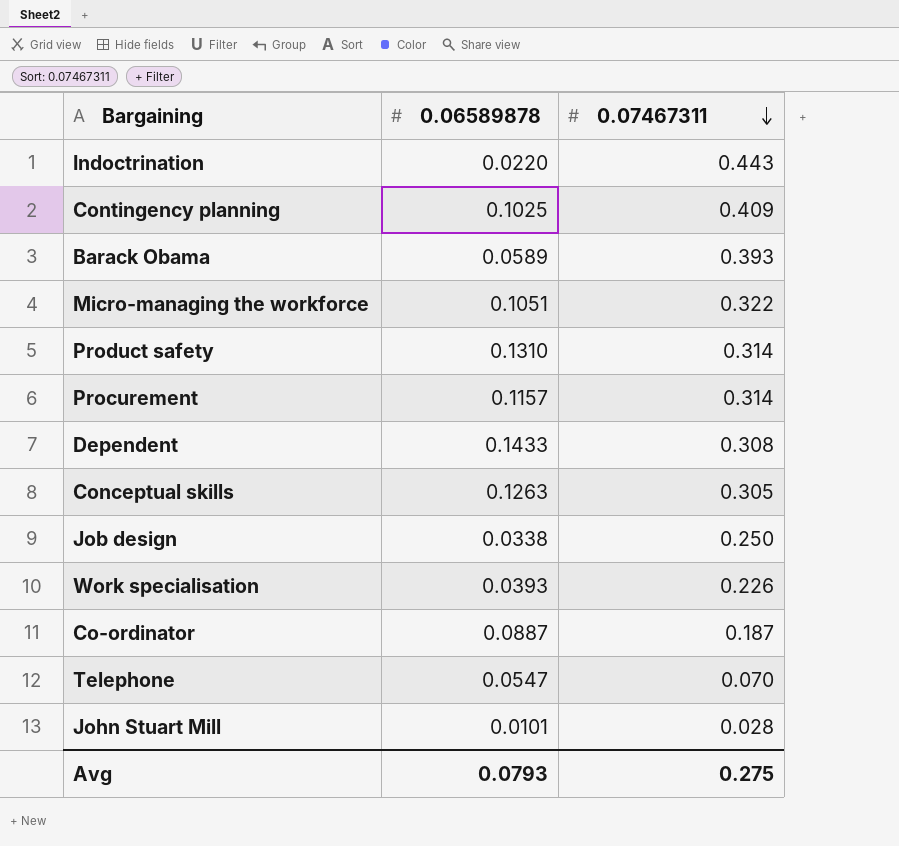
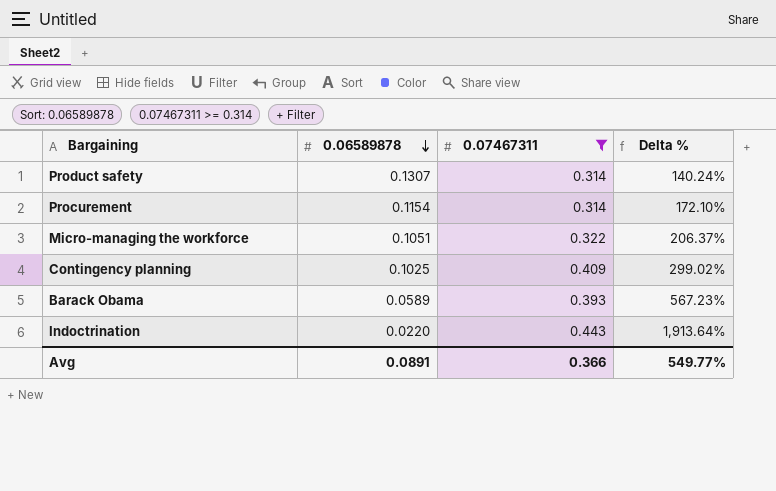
filter: none -> 0.07467311 >= 0.314
row order: 0.07467311 descending -> 0.06589878 descending
column Delta % | formula: none -> ([0.07467311] - [0.06589878]) / [0.06589878]
Product safety | 0.06589878: 0.1310 -> 0.1307
Procurement | 0.06589878: 0.1157 -> 0.1154
Avg | 0.06589878: 0.0793 -> 0.0891
Avg | 0.07467311: 0.275 -> 0.366

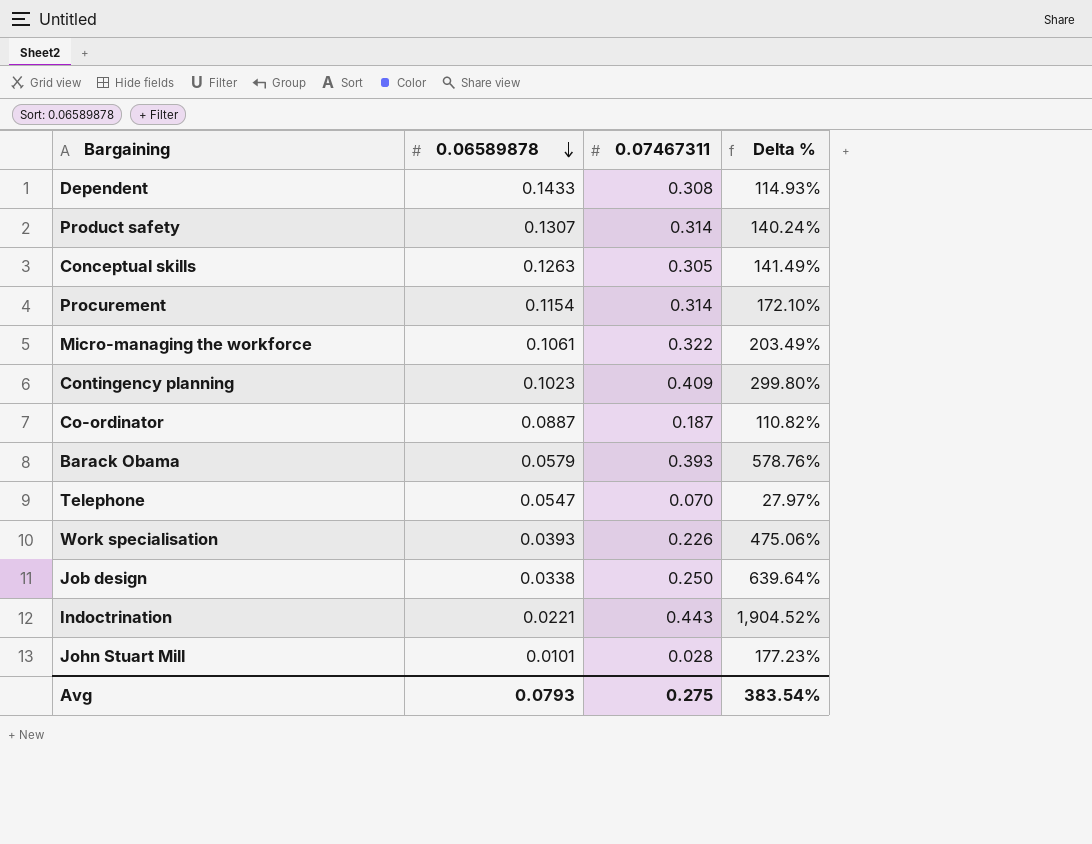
filter: 0.07467311 >= 0.314 -> none
Micro-managing the workforce | 0.06589878: 0.1051 -> 0.1061
Micro-managing the workforce | Delta %: 206.37% -> 203.49%
Contingency planning | 0.06589878: 0.1025 -> 0.1023
Contingency planning | Delta %: 299.02% -> 299.80%
Barack Obama | 0.06589878: 0.0589 -> 0.0579
Barack Obama | Delta %: 567.23% -> 578.76%
Indoctrination | 0.06589878: 0.0220 -> 0.0221
Indoctrination | Delta %: 1,913.64% -> 1,904.52%
Avg | 0.06589878: 0.0891 -> 0.0793
Avg | 0.07467311: 0.366 -> 0.275
Avg | Delta %: 549.77% -> 383.54%

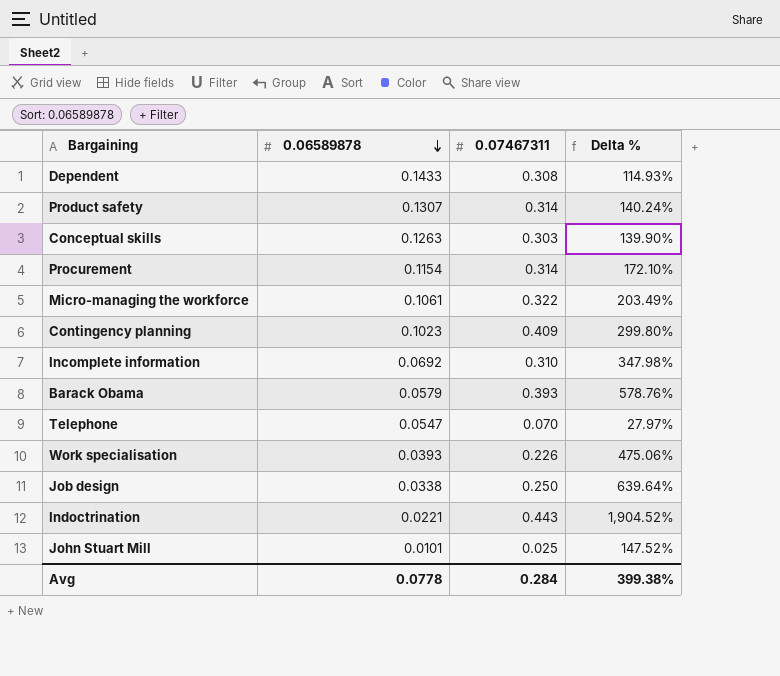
row Co-ordinator: 0.0887 | 0.187 | 110.82% -> none
Conceptual skills | 0.07467311: 0.305 -> 0.303
Conceptual skills | Delta %: 141.49% -> 139.90%
row Incomplete information: none -> 0.0692 | 0.310 | 347.98%
John Stuart Mill | 0.07467311: 0.028 -> 0.025
John Stuart Mill | Delta %: 177.23% -> 147.52%
Avg | 0.06589878: 0.0793 -> 0.0778
Avg | 0.07467311: 0.275 -> 0.284
Avg | Delta %: 383.54% -> 399.38%

